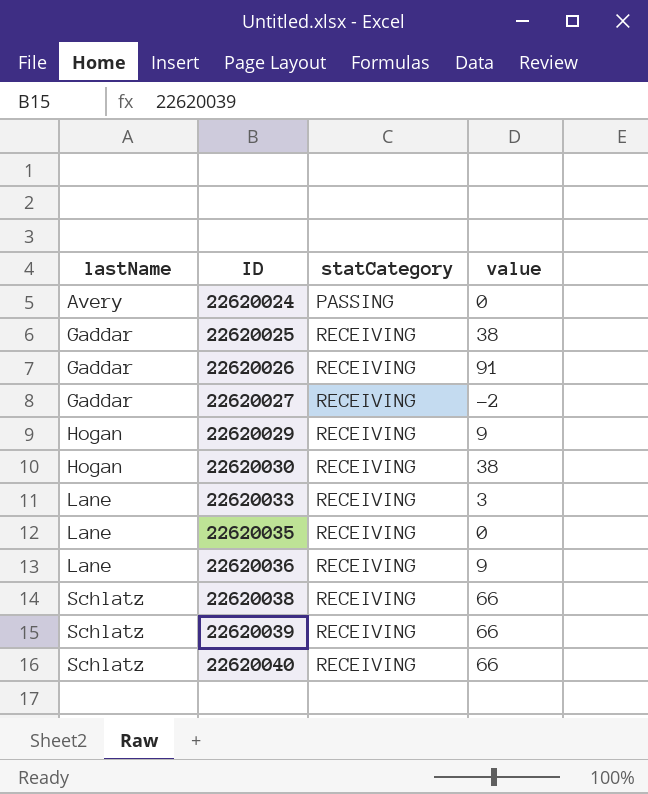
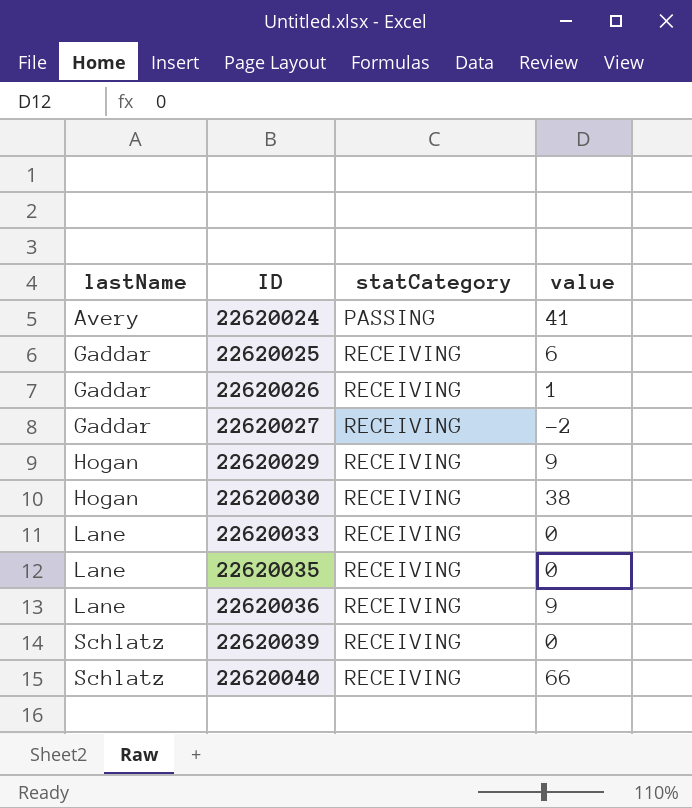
row 22620038: Schlatz | RECEIVING | 66 -> none
22620024 | value: 0 -> 41
22620025 | value: 38 -> 6
22620026 | value: 91 -> 1
22620033 | value: 3 -> 0
22620039 | value: 66 -> 0

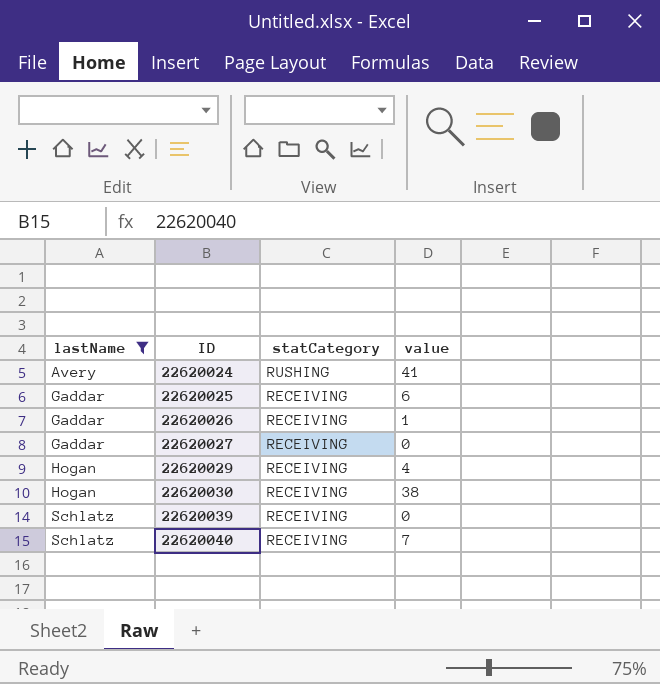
filter: none -> lastName != Lane
22620024 | statCategory: PASSING -> RUSHING
22620027 | value: -2 -> 0
22620029 | value: 9 -> 4
22620040 | value: 66 -> 7

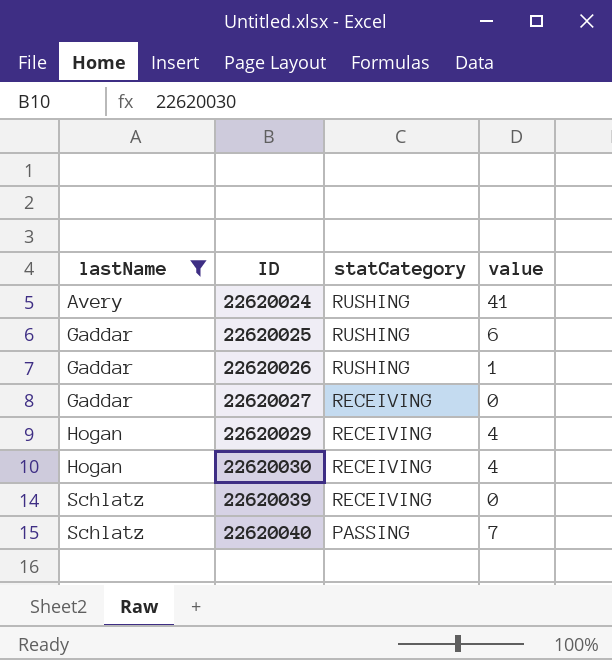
22620025 | statCategory: RECEIVING -> RUSHING
22620026 | statCategory: RECEIVING -> RUSHING
22620030 | value: 38 -> 4
22620040 | statCategory: RECEIVING -> PASSING

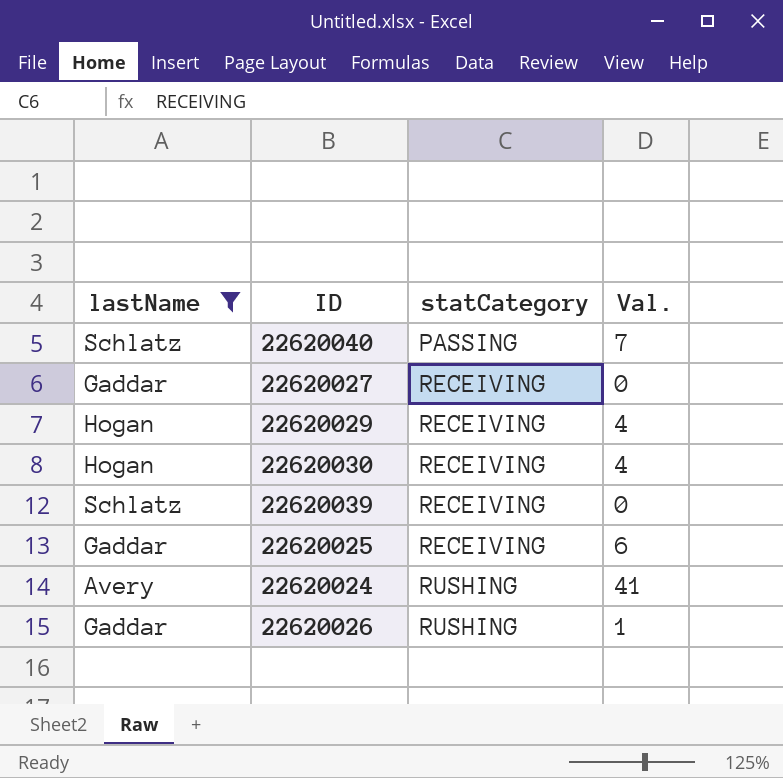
row order: lastName ascending -> statCategory ascending
column name: value -> Val.
22620025 | statCategory: RUSHING -> RECEIVING

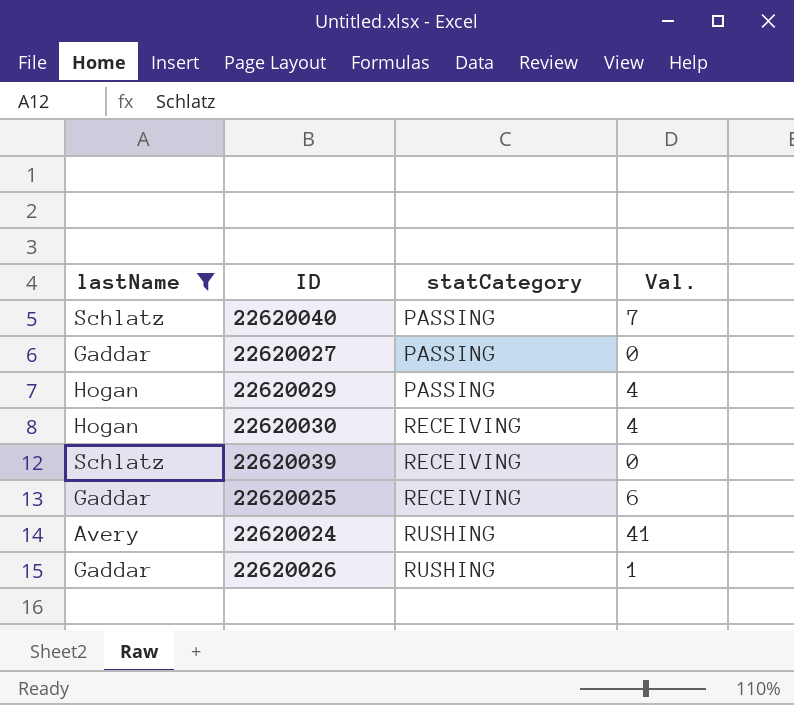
22620027 | statCategory: RECEIVING -> PASSING
22620029 | statCategory: RECEIVING -> PASSING

